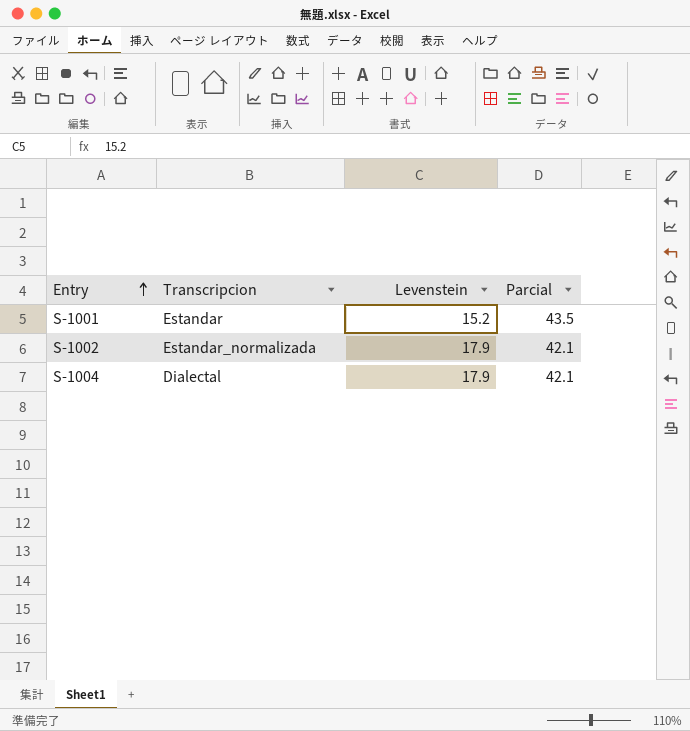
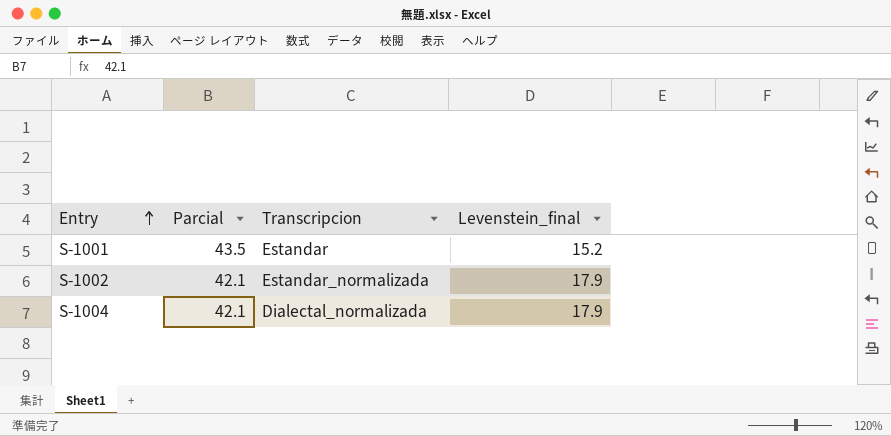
column Parcial | position: 4 -> 2
column name: Levenstein -> Levenstein_final
S-1004 | Transcripcion: Dialectal -> Dialectal_normalizada

